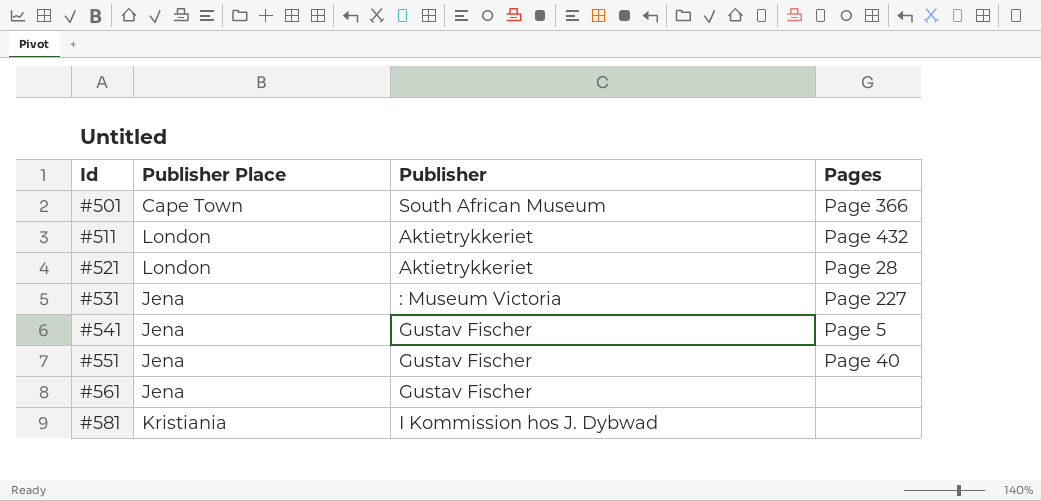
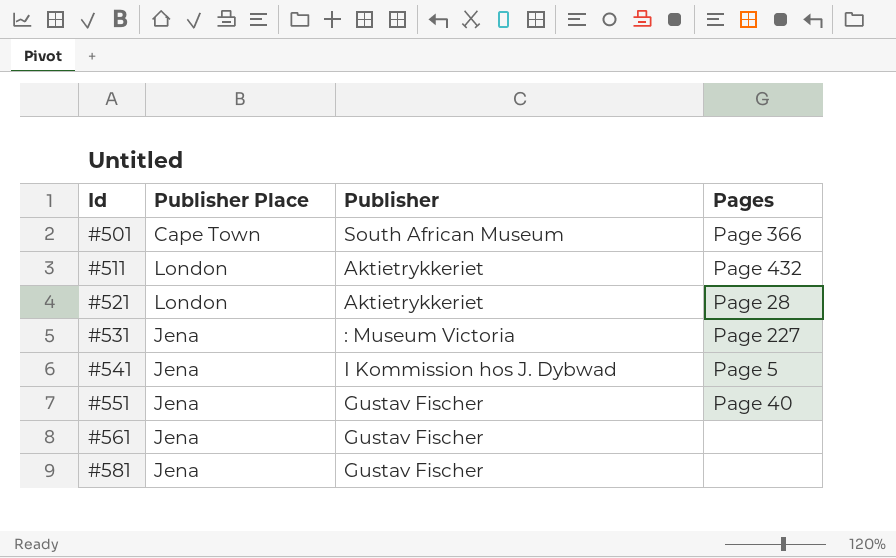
#541 | Publisher: Gustav Fischer -> I Kommission hos J. Dybwad
#581 | Publisher Place: Kristiania -> Jena
#581 | Publisher: I Kommission hos J. Dybwad -> Gustav Fischer

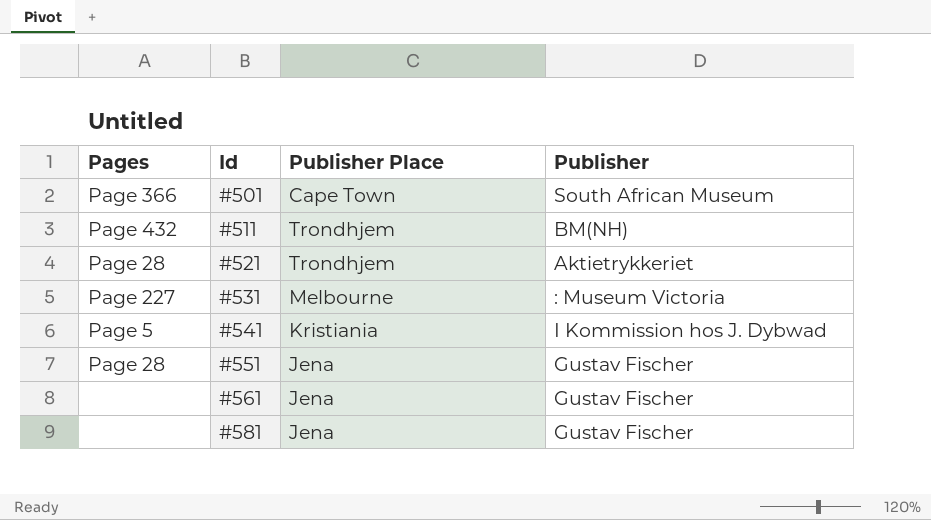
column Pages | position: 4 -> 1
#511 | Publisher Place: London -> Trondhjem
#511 | Publisher: Aktietrykkeriet -> BM(NH)
#521 | Publisher Place: London -> Trondhjem
#531 | Publisher Place: Jena -> Melbourne
#541 | Publisher Place: Jena -> Kristiania
#551 | Pages: Page 40 -> Page 28

